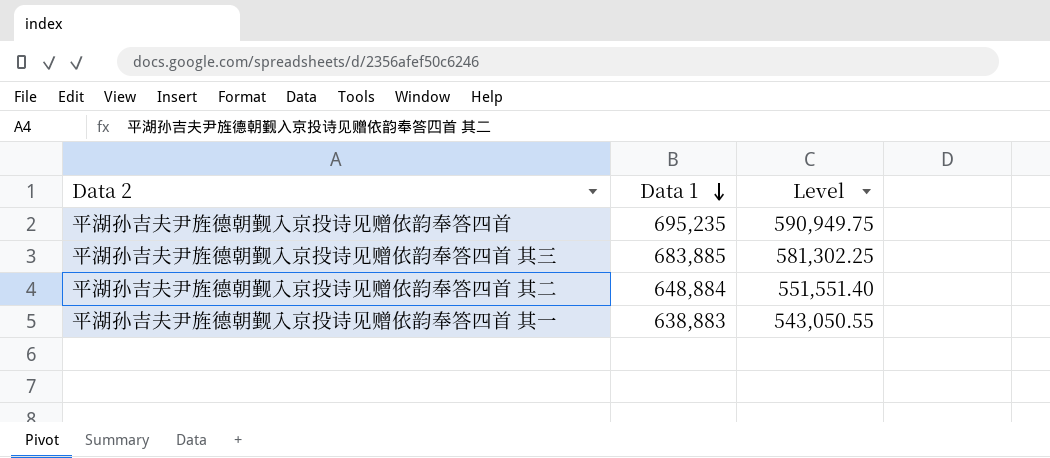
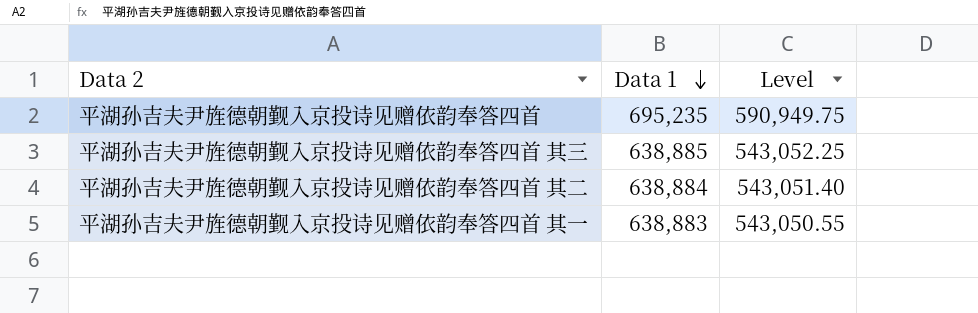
平湖孙吉夫尹旌德朝觐入京投诗见赠依韵奉答四首 其三 | Data 1: 683,885 -> 638,885
平湖孙吉夫尹旌德朝觐入京投诗见赠依韵奉答四首 其三 | Level: 581,302.25 -> 543,052.25
平湖孙吉夫尹旌德朝觐入京投诗见赠依韵奉答四首 其二 | Data 1: 648,884 -> 638,884
平湖孙吉夫尹旌德朝觐入京投诗见赠依韵奉答四首 其二 | Level: 551,551.40 -> 543,051.40

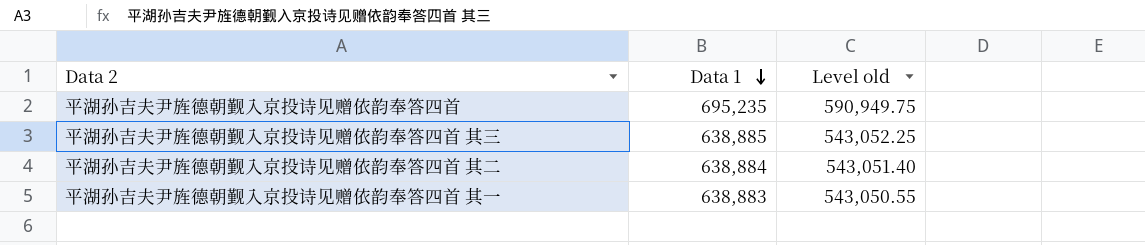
column name: Level -> Level old

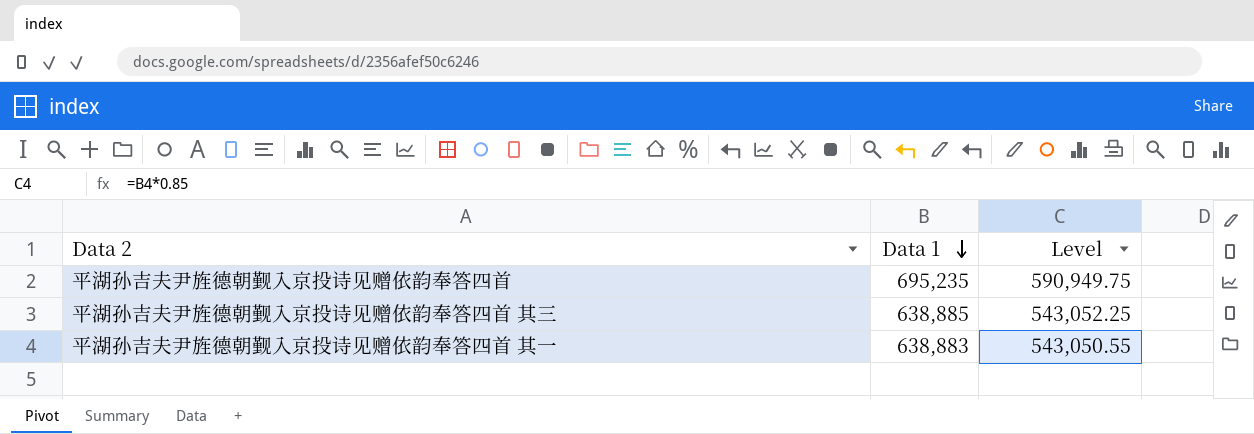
column name: Level old -> Level
row 平湖孙吉夫尹旌德朝觐入京投诗见赠依韵奉答四首 其二: 638,884 | 543,051.40 -> none

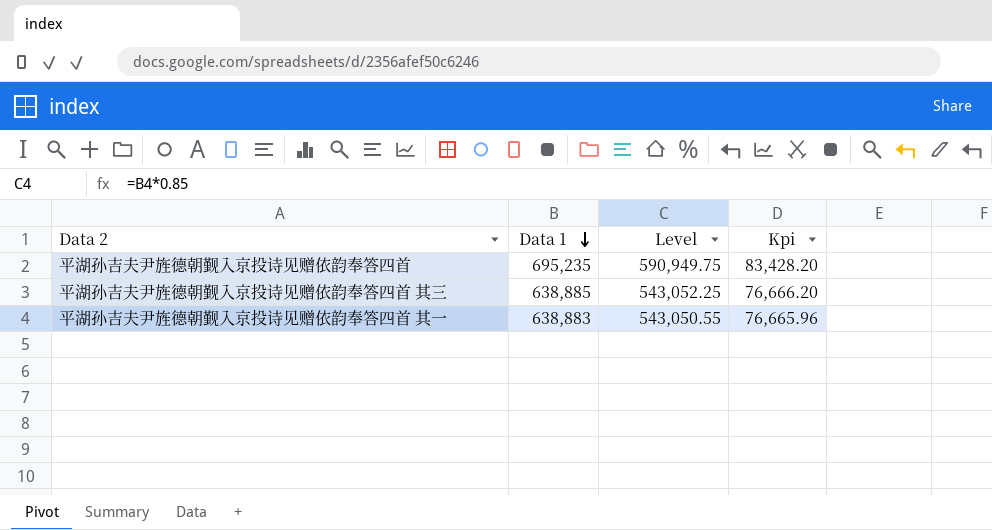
column Kpi | formula: none -> [Data 1] * 0.12

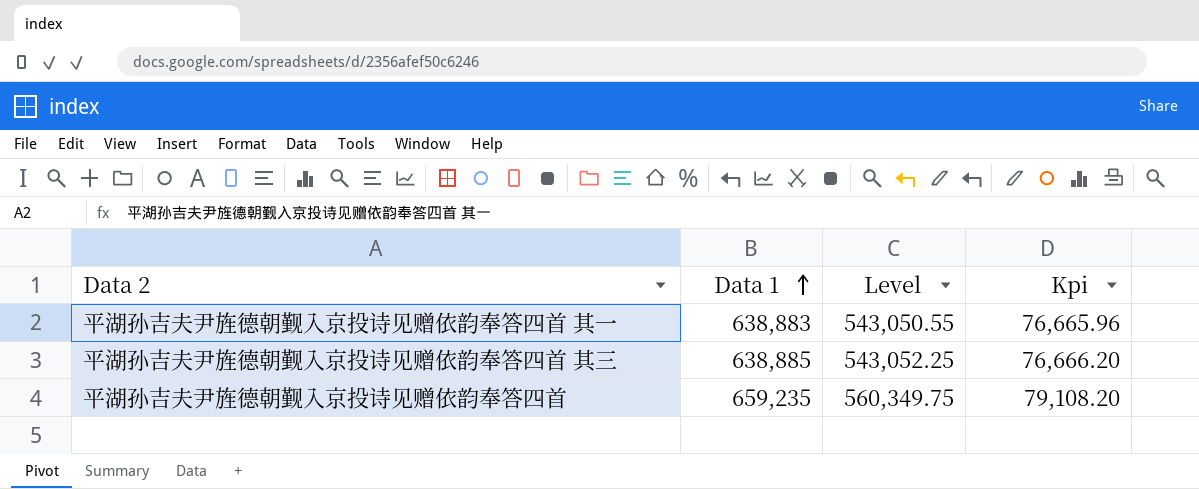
row order: Data 1 descending -> Data 1 ascending
平湖孙吉夫尹旌德朝觐入京投诗见赠依韵奉答四首 | Data 1: 695,235 -> 659,235
平湖孙吉夫尹旌德朝觐入京投诗见赠依韵奉答四首 | Level: 590,949.75 -> 560,349.75
平湖孙吉夫尹旌德朝觐入京投诗见赠依韵奉答四首 | Kpi: 83,428.20 -> 79,108.20

